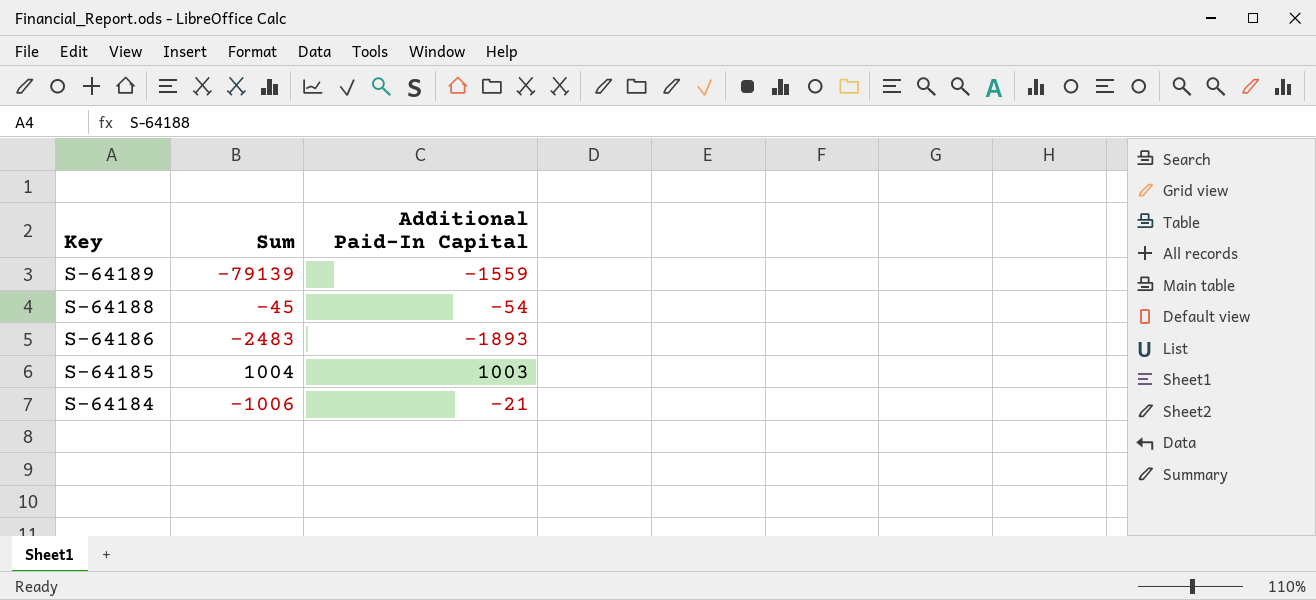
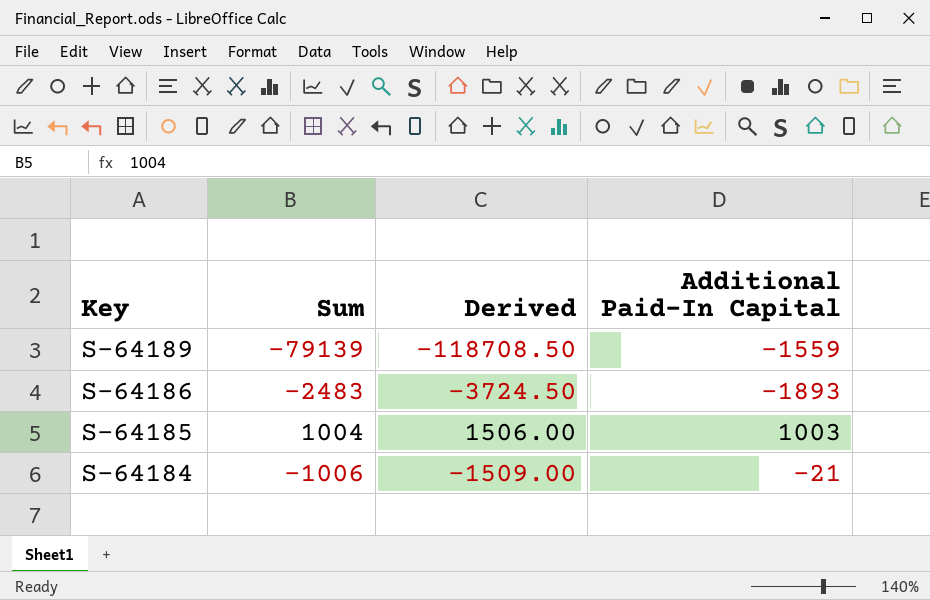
column Derived | formula: none -> [Sum] * 1.5
row S-64188: -45 | -54 -> none

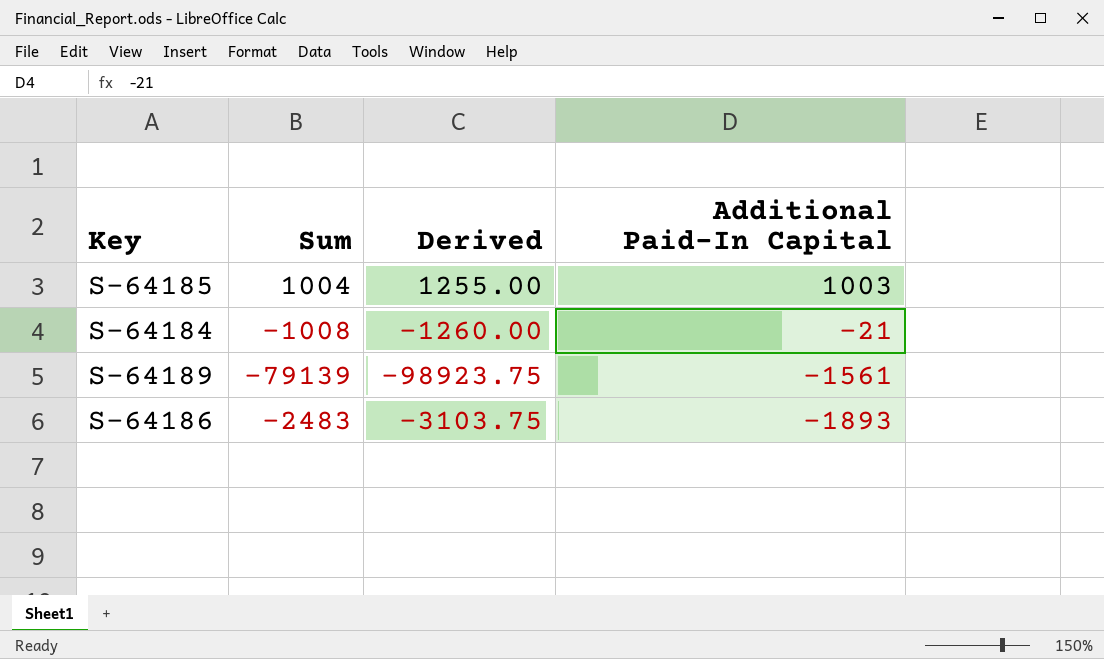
row order: Key descending -> Additional Paid-In Capital descending
column Derived | formula: [Sum] * 1.5 -> [Sum] * 1.25
S-64184 | Sum: -1006 -> -1008
S-64189 | Additional Paid-In Capital: -1559 -> -1561

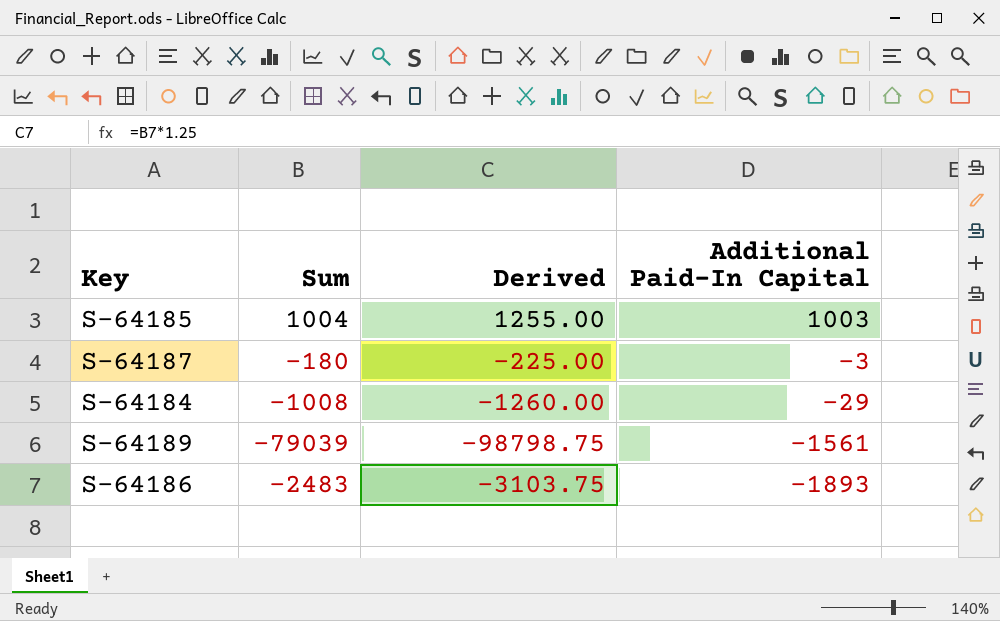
row S-64187: none -> -180 | -225.00 | -3
S-64184 | Additional Paid-In Capital: -21 -> -29
S-64189 | Sum: -79139 -> -79039
S-64189 | Derived: -98923.75 -> -98798.75

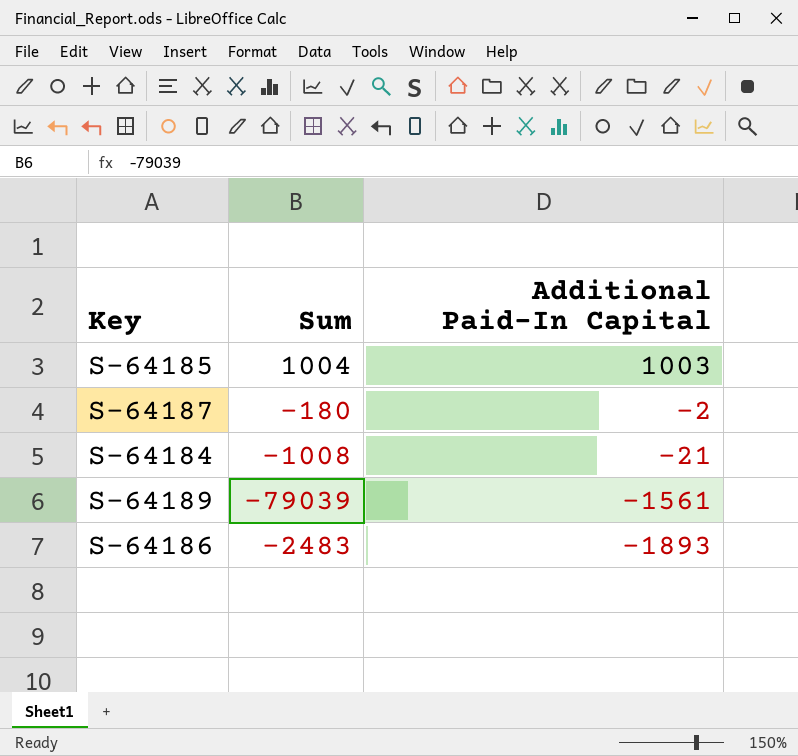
column Derived | formula: [Sum] * 1.25 -> none
S-64187 | Additional Paid-In Capital: -3 -> -2
S-64184 | Additional Paid-In Capital: -29 -> -21

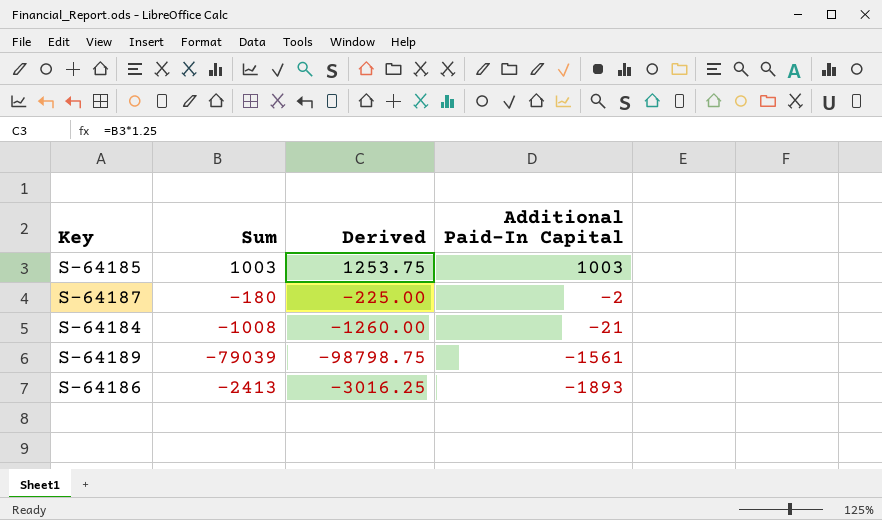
column Derived | formula: none -> [Sum] * 1.25
S-64185 | Sum: 1004 -> 1003
S-64186 | Sum: -2483 -> -2413

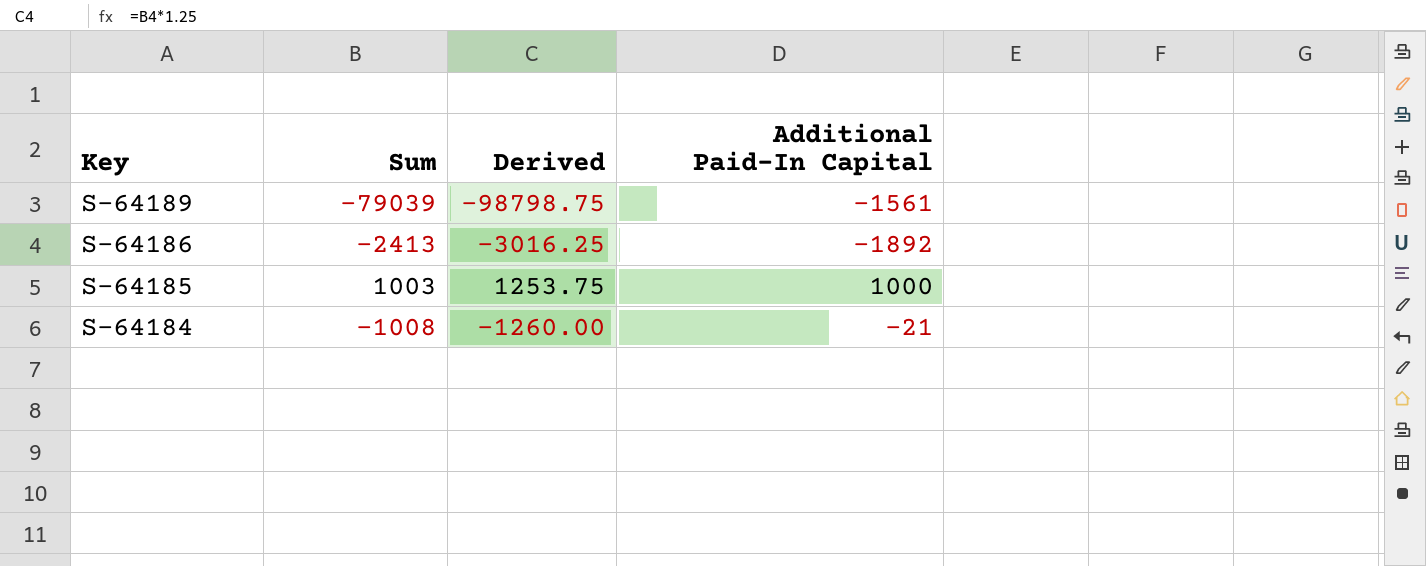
row order: Additional Paid-In Capital descending -> Key descending
row S-64187: -180 | -225.00 | -2 -> none
S-64186 | Additional Paid-In Capital: -1893 -> -1892
S-64185 | Additional Paid-In Capital: 1003 -> 1000

